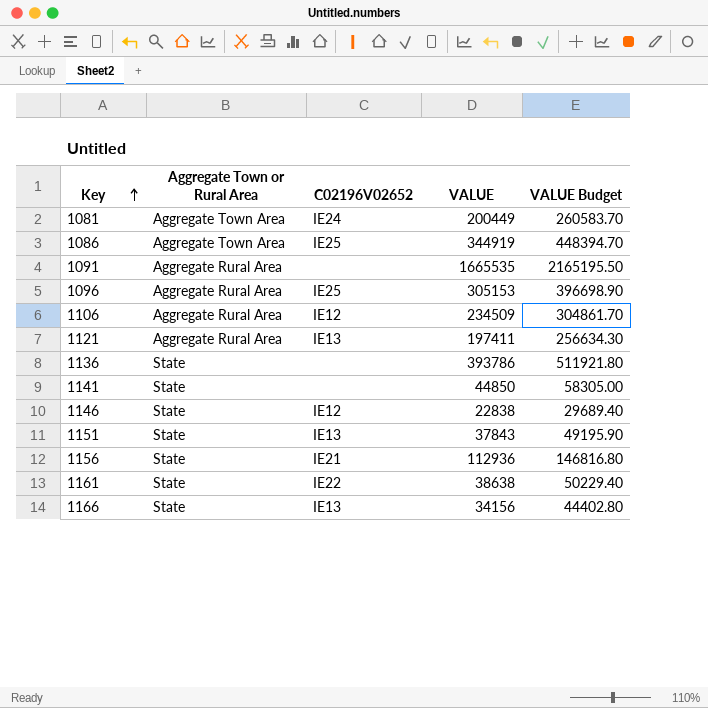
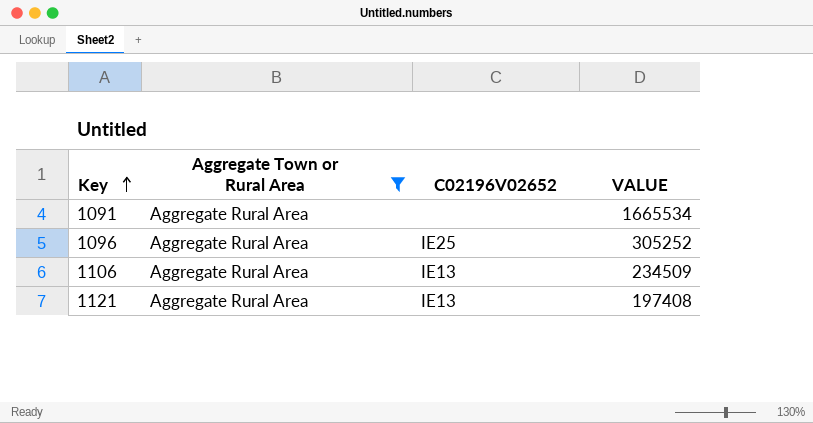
filter: none -> Aggregate Town or Rural Area = Aggregate Rural Area
column VALUE Budget | formula: [VALUE] * 1.3 -> none
1091 | VALUE: 1665535 -> 1665534
1096 | VALUE: 305153 -> 305252
1106 | C02196V02652: IE12 -> IE13
1121 | VALUE: 197411 -> 197408

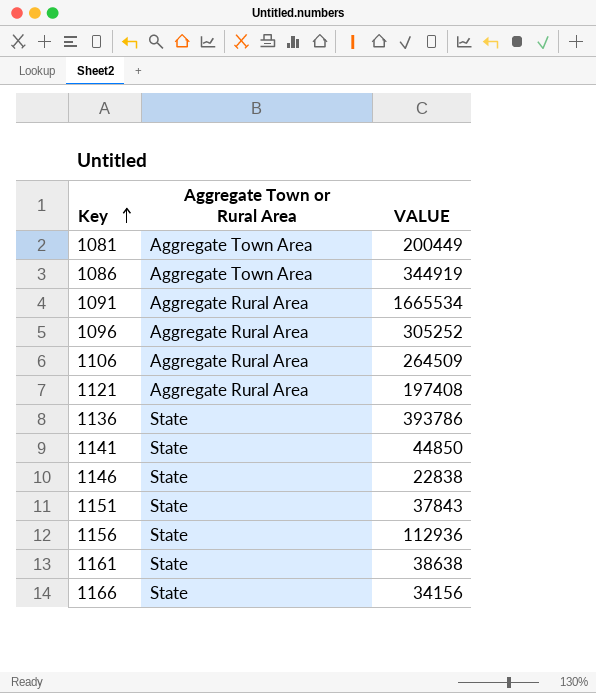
filter: Aggregate Town or Rural Area = Aggregate Rural Area -> none
column C02196V02652 | position: 3 -> none
1106 | VALUE: 234509 -> 264509

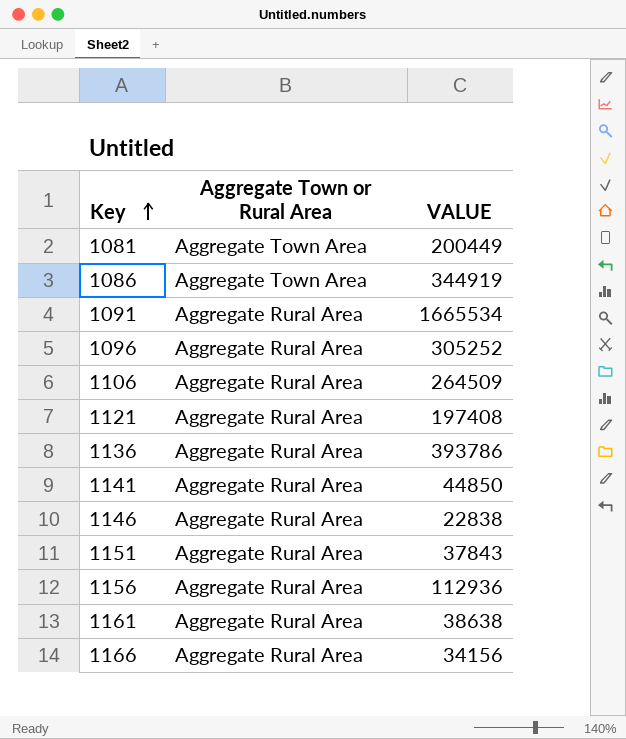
1136 | Aggregate Town or Rural Area: State -> Aggregate Rural Area
1141 | Aggregate Town or Rural Area: State -> Aggregate Rural Area
1146 | Aggregate Town or Rural Area: State -> Aggregate Rural Area
1151 | Aggregate Town or Rural Area: State -> Aggregate Rural Area
1156 | Aggregate Town or Rural Area: State -> Aggregate Rural Area
1161 | Aggregate Town or Rural Area: State -> Aggregate Rural Area
1166 | Aggregate Town or Rural Area: State -> Aggregate Rural Area

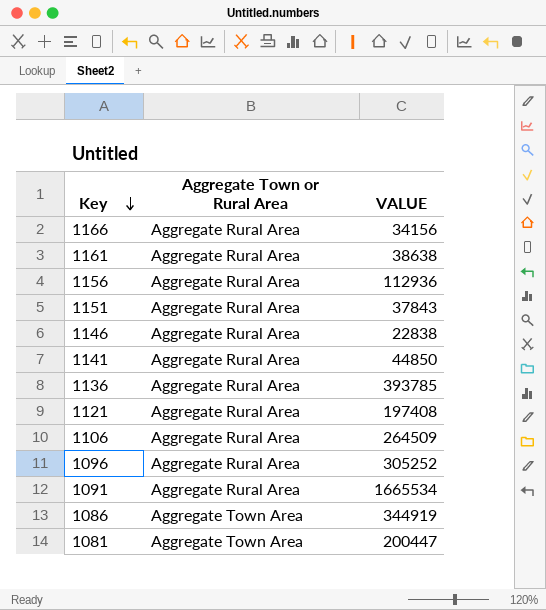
row order: Key ascending -> Key descending
1136 | VALUE: 393786 -> 393785
1081 | VALUE: 200449 -> 200447

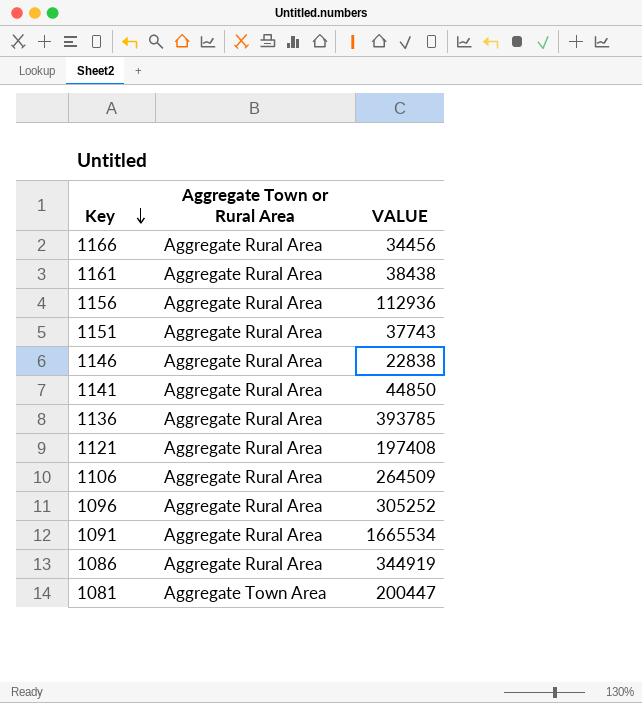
1166 | VALUE: 34156 -> 34456
1161 | VALUE: 38638 -> 38438
1151 | VALUE: 37843 -> 37743
1086 | Aggregate Town or Rural Area: Aggregate Town Area -> Aggregate Rural Area

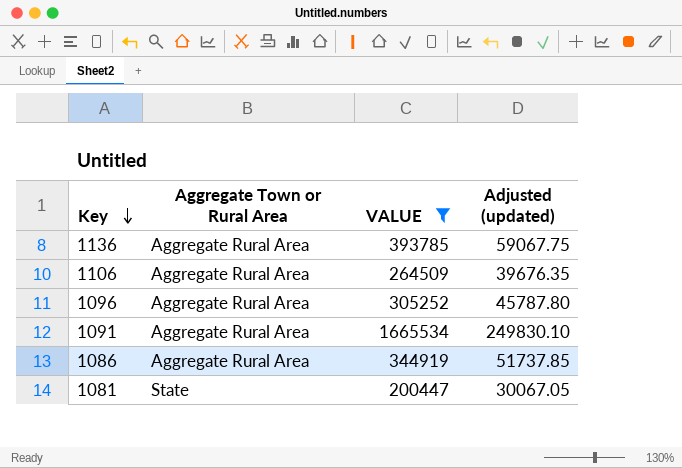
filter: none -> VALUE >= 200447
column Adjusted (updated) | formula: none -> [VALUE] * 0.15
1081 | Aggregate Town or Rural Area: Aggregate Town Area -> State

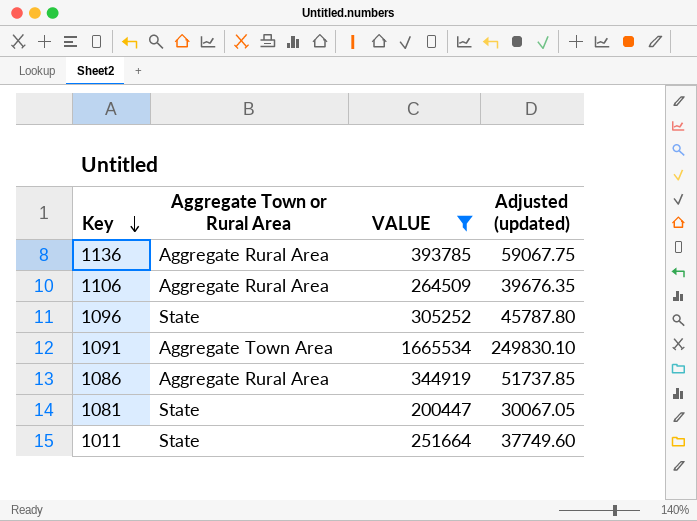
1096 | Aggregate Town or Rural Area: Aggregate Rural Area -> State
1091 | Aggregate Town or Rural Area: Aggregate Rural Area -> Aggregate Town Area
row 1011: none -> State | 251664 | 37749.60

